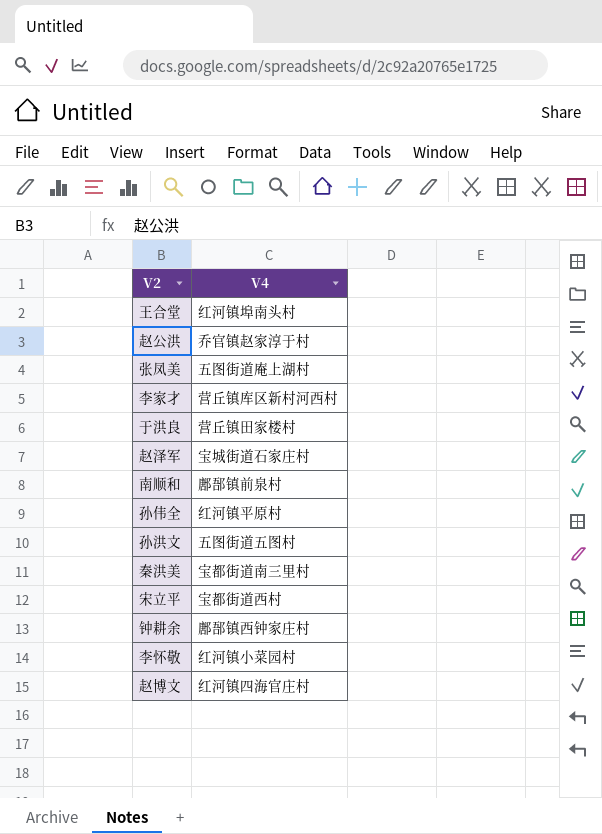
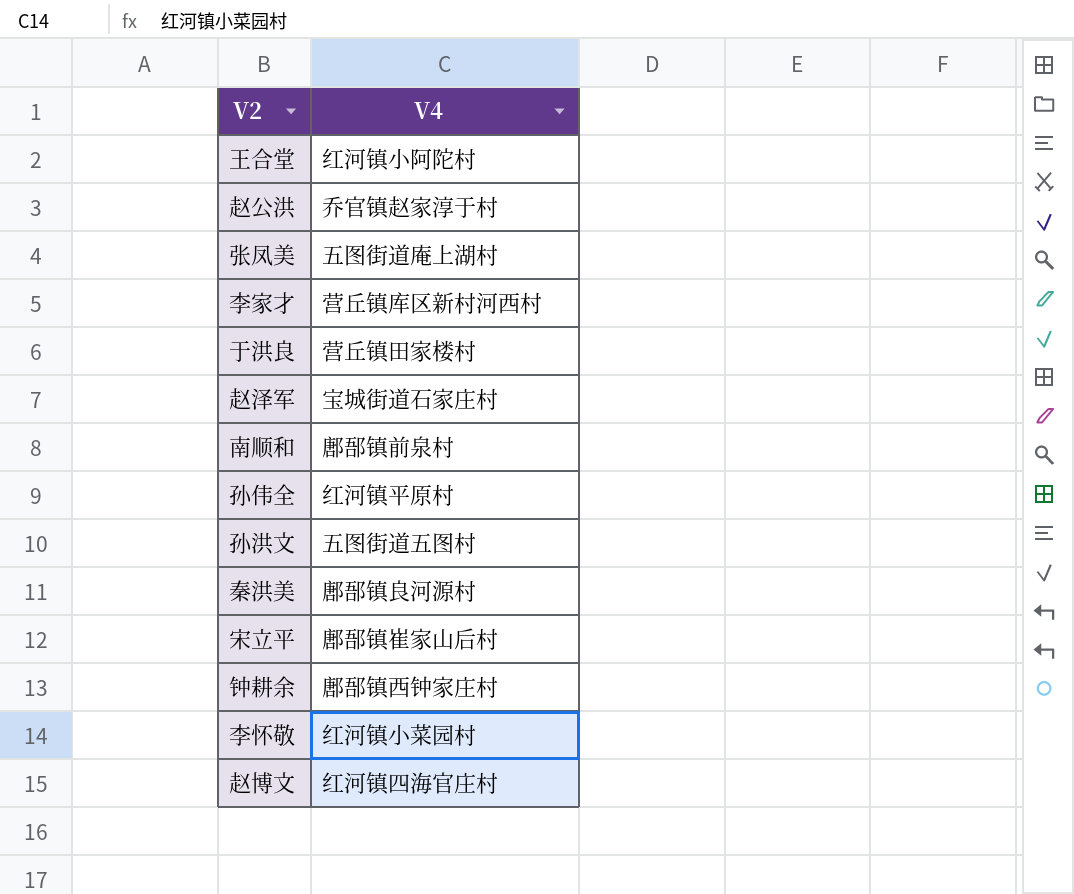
王合堂 | V4: 红河镇埠南头村 -> 红河镇小阿陀村
秦洪美 | V4: 宝都街道南三里村 -> 鄌郚镇良河源村
宋立平 | V4: 宝都街道西村 -> 鄌郚镇崔家山后村

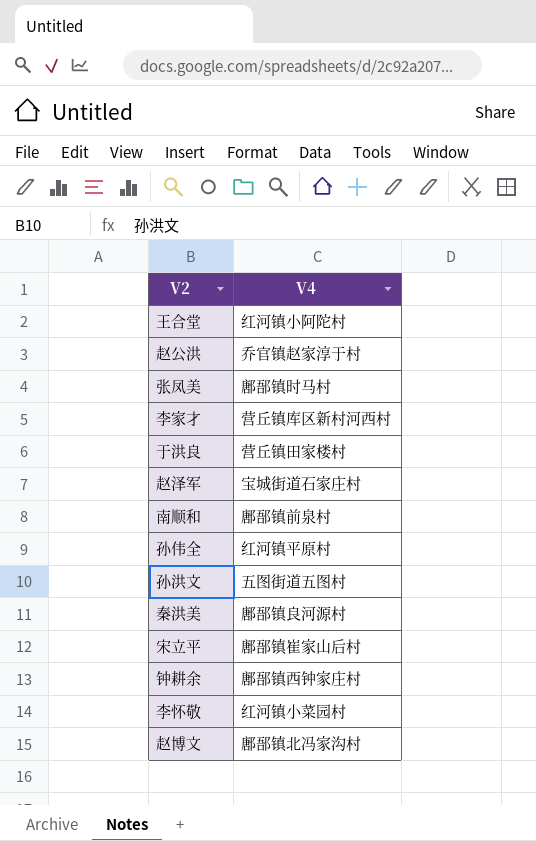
张凤美 | V4: 五图街道庵上湖村 -> 鄌郚镇时马村
赵博文 | V4: 红河镇四海官庄村 -> 鄌郚镇北冯家沟村

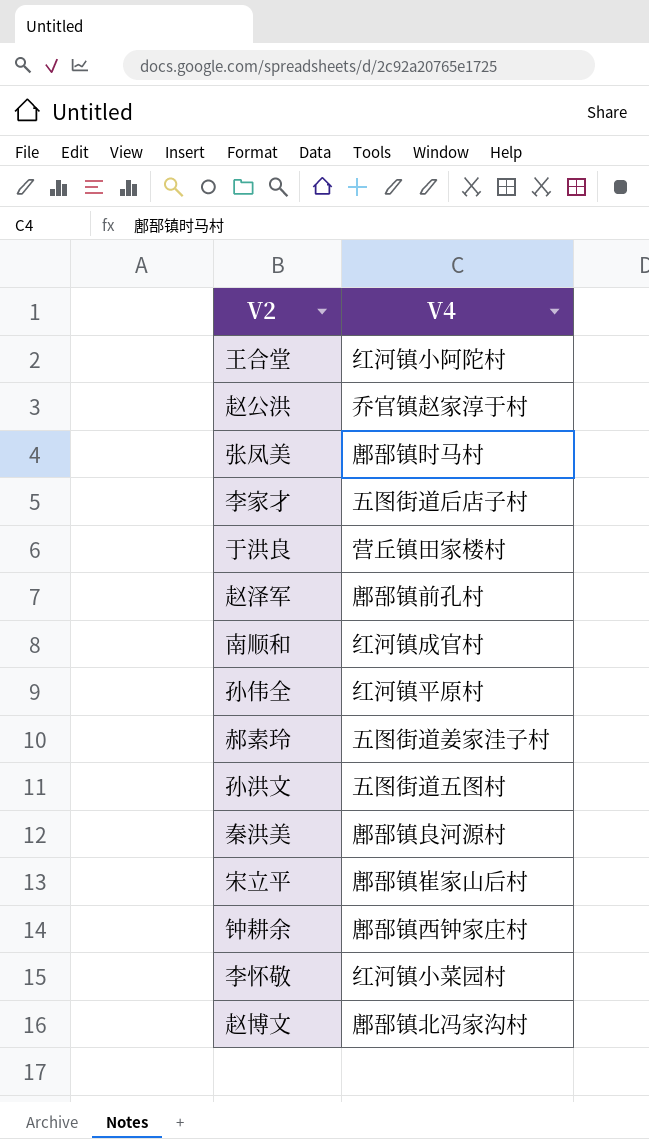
李家才 | V4: 营丘镇库区新村河西村 -> 五图街道后店子村
赵泽军 | V4: 宝城街道石家庄村 -> 鄌郚镇前孔村
南顺和 | V4: 鄌郚镇前泉村 -> 红河镇成官村
row 郝素玲: none -> 五图街道姜家洼子村

